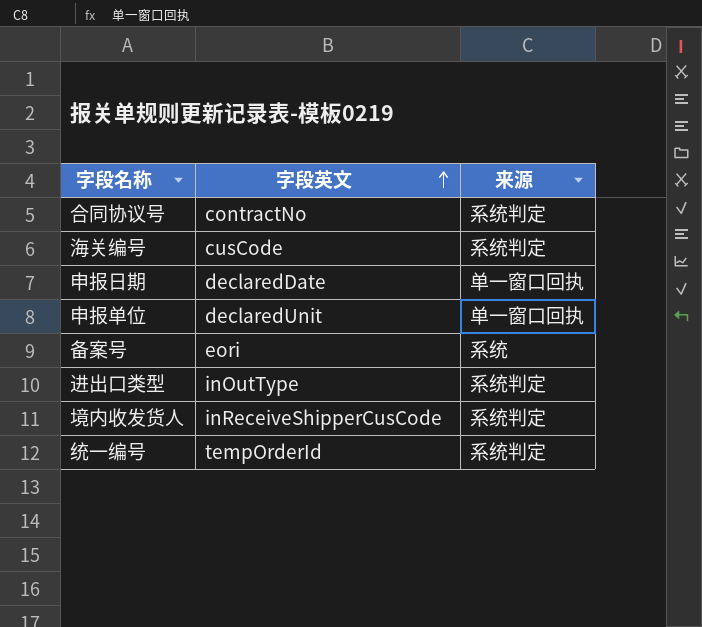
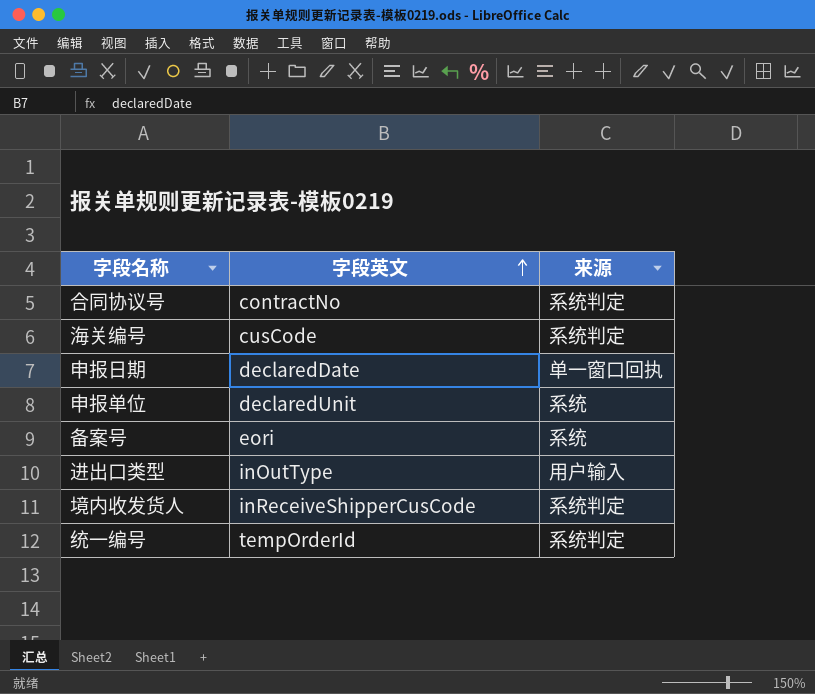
申报单位 | 来源: 单一窗口回执 -> 系统
进出口类型 | 来源: 系统判定 -> 用户输入

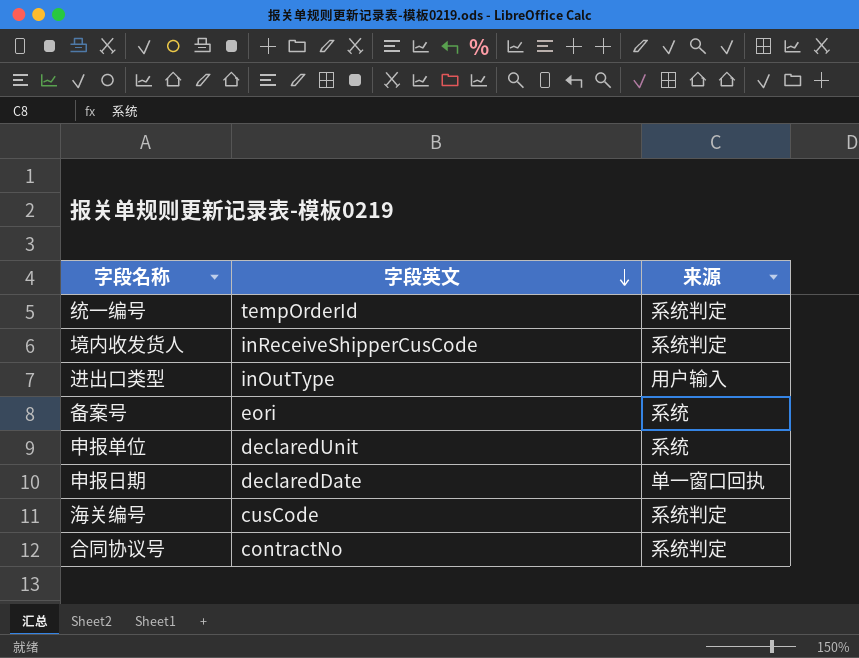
row order: 字段英文 ascending -> 字段英文 descending

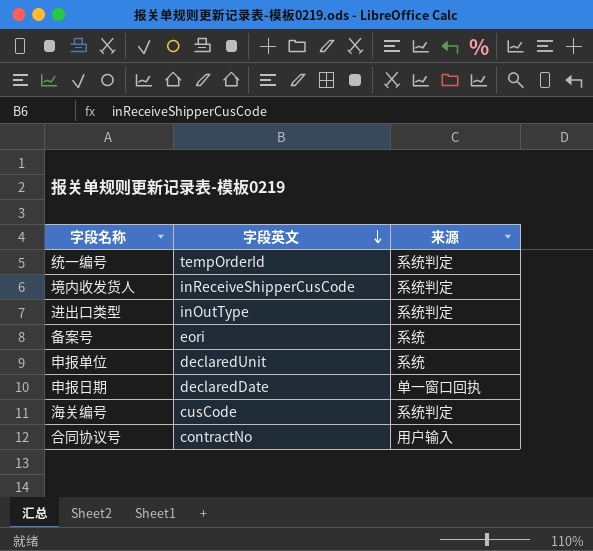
进出口类型 | 来源: 用户输入 -> 系统判定
合同协议号 | 来源: 系统判定 -> 用户输入

